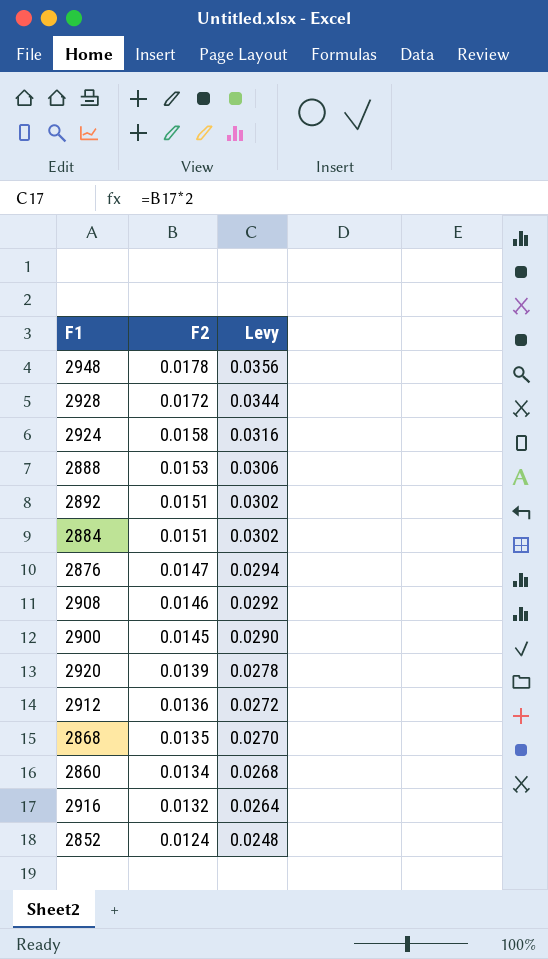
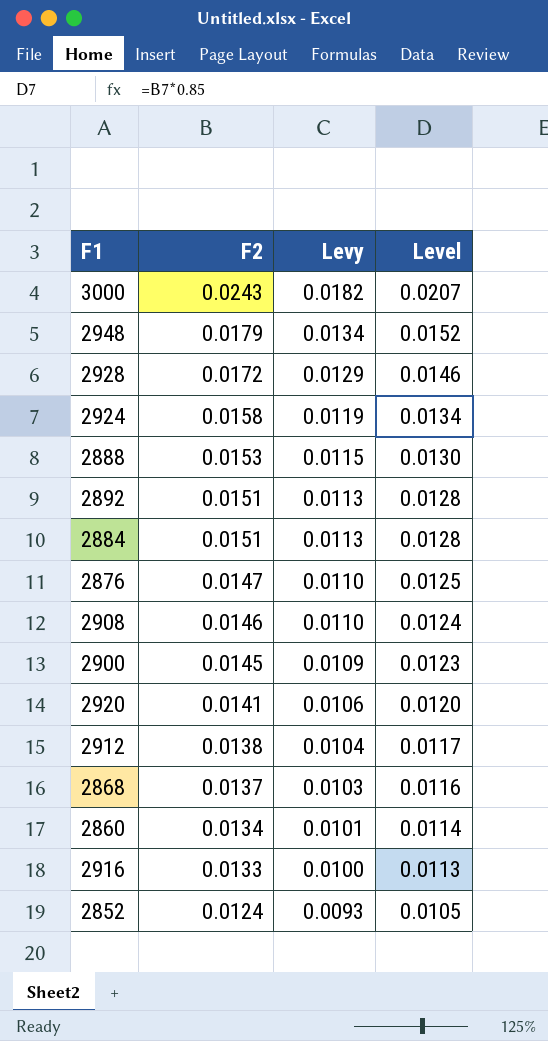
column Levy | formula: [F2] * 2 -> [F2] * 0.75
column Level | formula: none -> [F2] * 0.85
row 3000: none -> 0.0243 | 0.0182 | 0.0207
2948 | F2: 0.0178 -> 0.0179
2920 | F2: 0.0139 -> 0.0141
2912 | F2: 0.0136 -> 0.0138
2868 | F2: 0.0135 -> 0.0137
2916 | F2: 0.0132 -> 0.0133

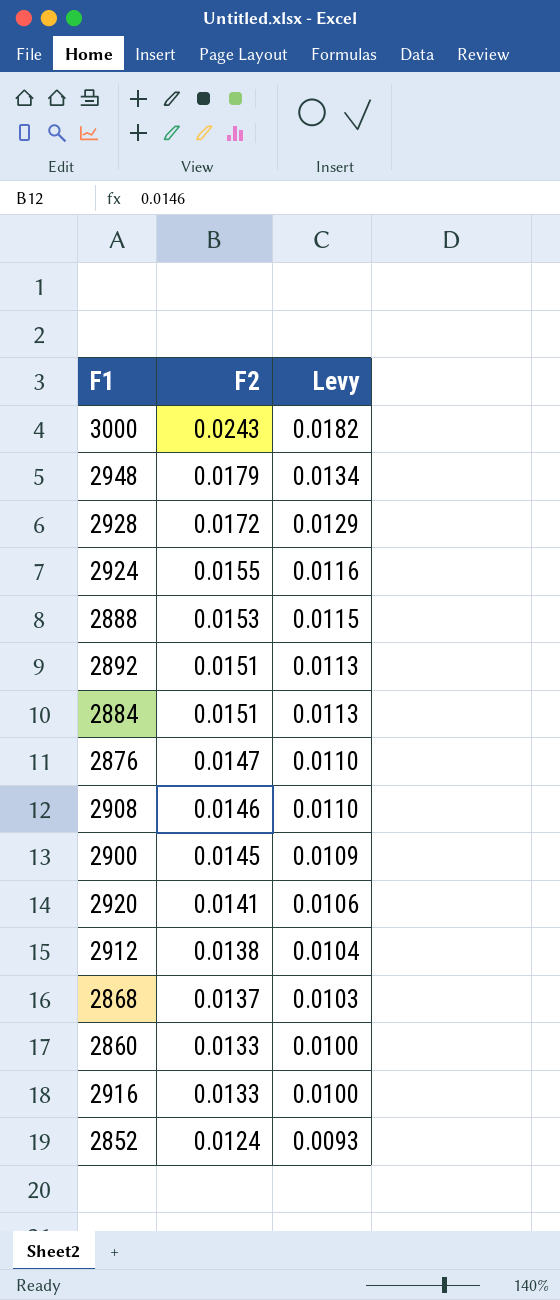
column Level | formula: [F2] * 0.85 -> none
2924 | F2: 0.0158 -> 0.0155
2924 | Levy: 0.0119 -> 0.0116
2860 | F2: 0.0134 -> 0.0133
2860 | Levy: 0.0101 -> 0.0100

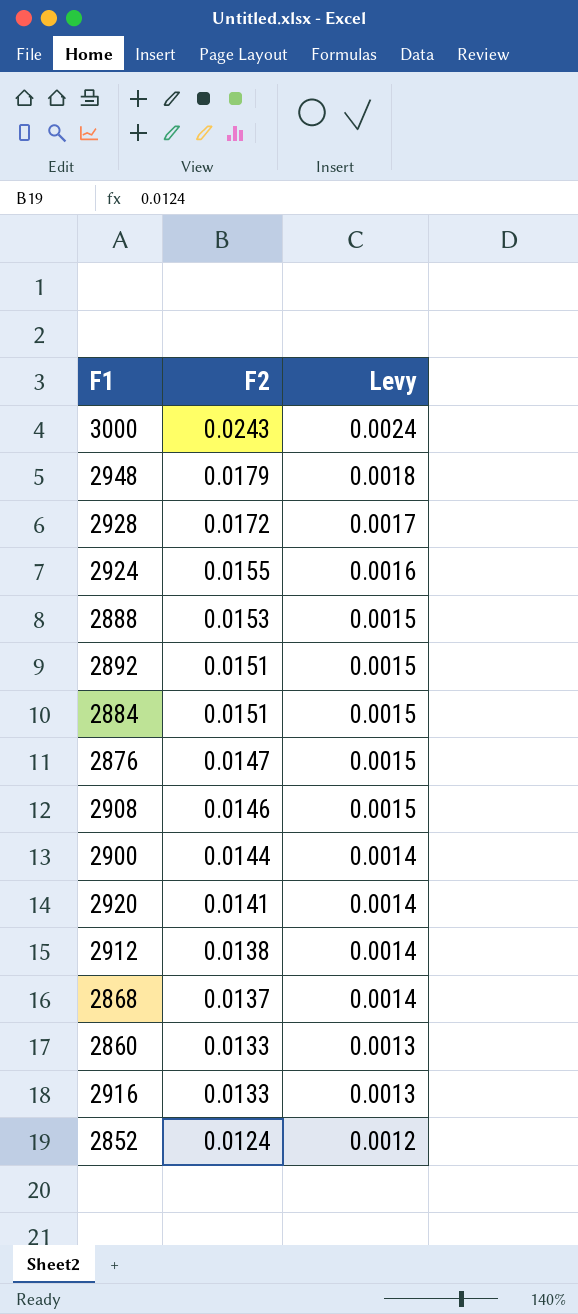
column Levy | formula: [F2] * 0.75 -> [F2] * 0.1
2900 | F2: 0.0145 -> 0.0144

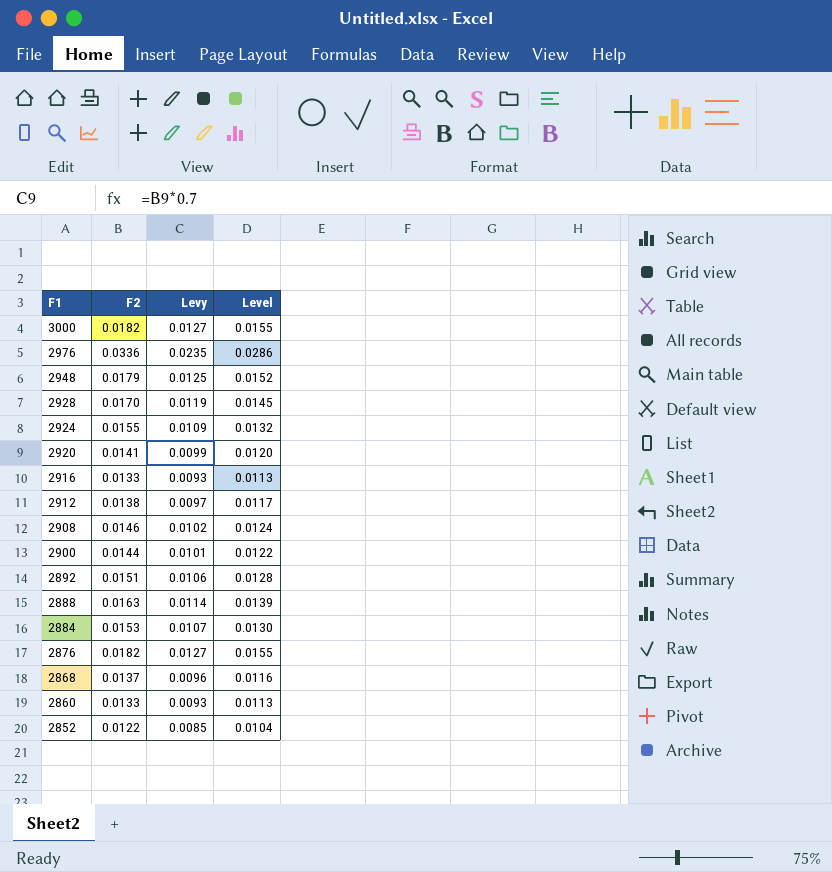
row order: F2 descending -> F1 descending
column Levy | formula: [F2] * 0.1 -> [F2] * 0.7
column Level | formula: none -> [F2] * 0.85
3000 | F2: 0.0243 -> 0.0182
row 2976: none -> 0.0336 | 0.0235 | 0.0286
2928 | F2: 0.0172 -> 0.0170
2888 | F2: 0.0153 -> 0.0163
2884 | F2: 0.0151 -> 0.0153
2876 | F2: 0.0147 -> 0.0182
2852 | F2: 0.0124 -> 0.0122

